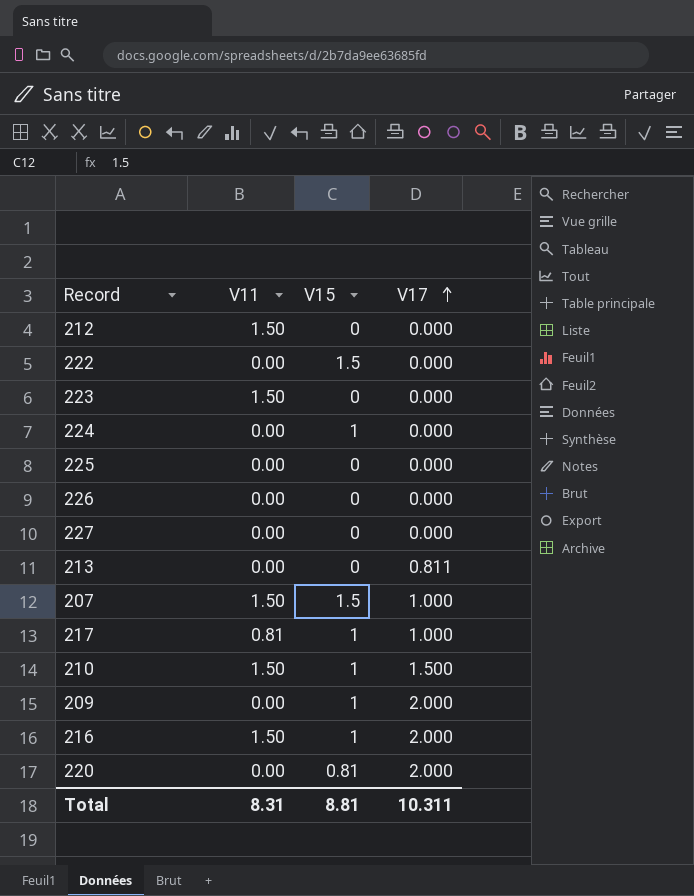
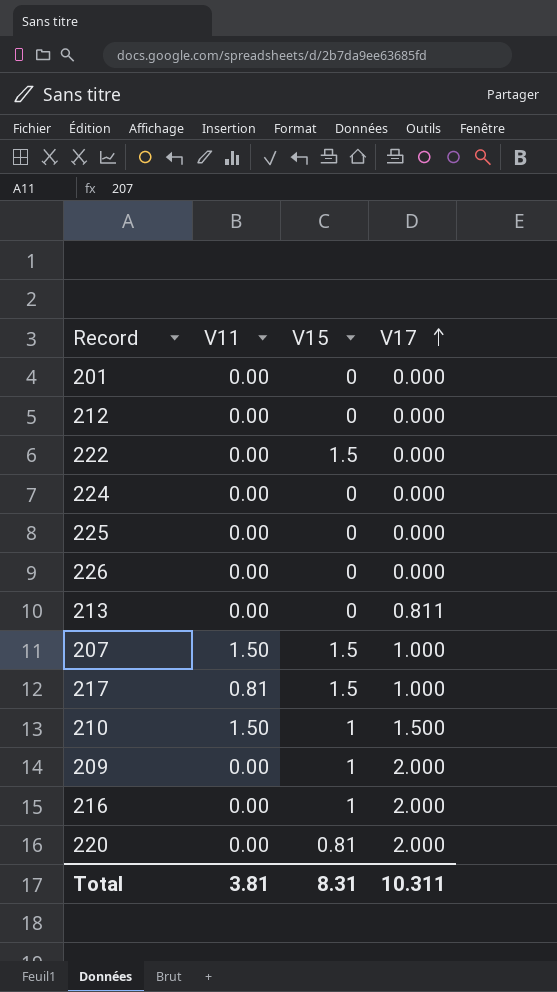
row 223: 1.50 | 0 | 0.000 -> none
row 227: 0.00 | 0 | 0.000 -> none
row 201: none -> 0.00 | 0 | 0.000
212 | V11: 1.50 -> 0.00
224 | V15: 1 -> 0
217 | V15: 1 -> 1.5
216 | V11: 1.50 -> 0.00
Total | V11: 8.31 -> 3.81
Total | V15: 8.81 -> 8.31

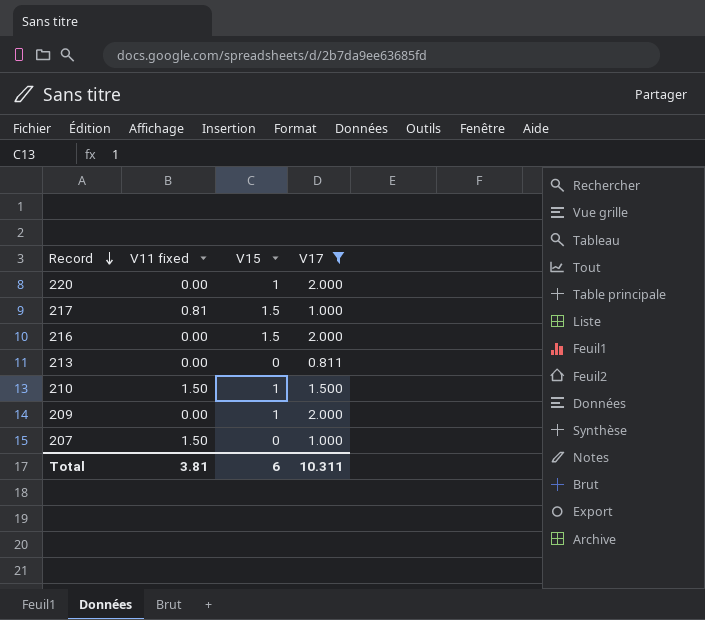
filter: none -> V17 != 0.000
row order: V17 ascending -> Record descending
column name: V11 -> V11 fixed
220 | V15: 0.81 -> 1
216 | V15: 1 -> 1.5
207 | V15: 1.5 -> 0
Total | V15: 8.31 -> 6

